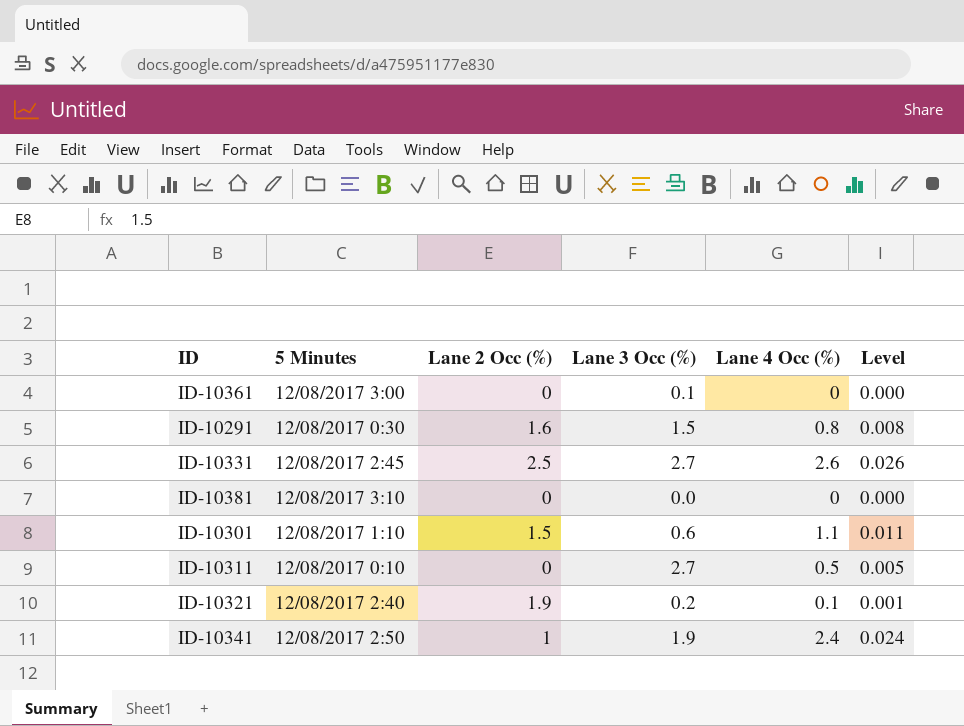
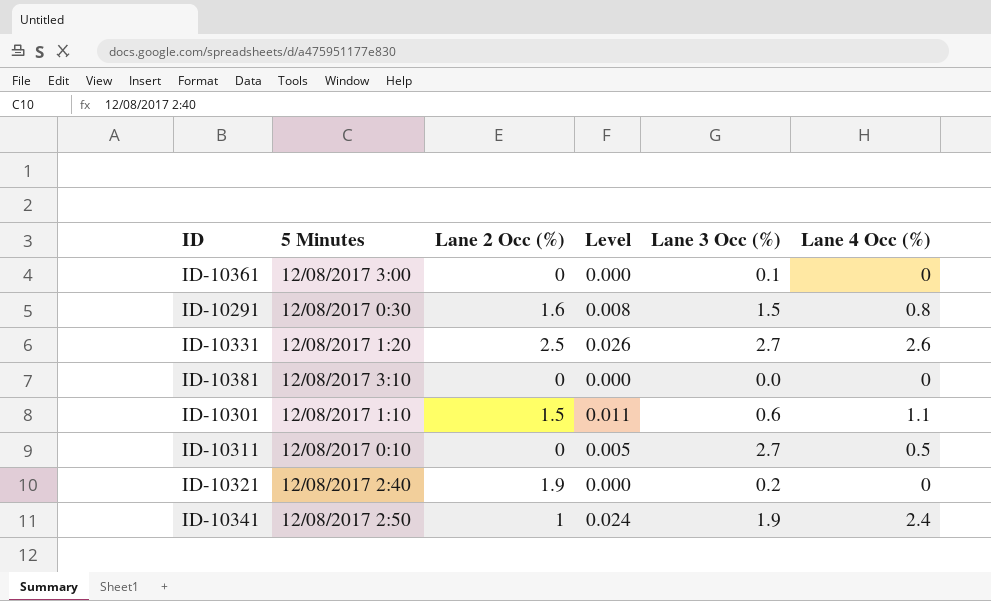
column Level | position: 6 -> 4
ID-10331 | 5 Minutes: 12/08/2017 2:45 -> 12/08/2017 1:20
ID-10321 | Level: 0.001 -> 0.000
ID-10321 | Lane 4 Occ (%): 0.1 -> 0

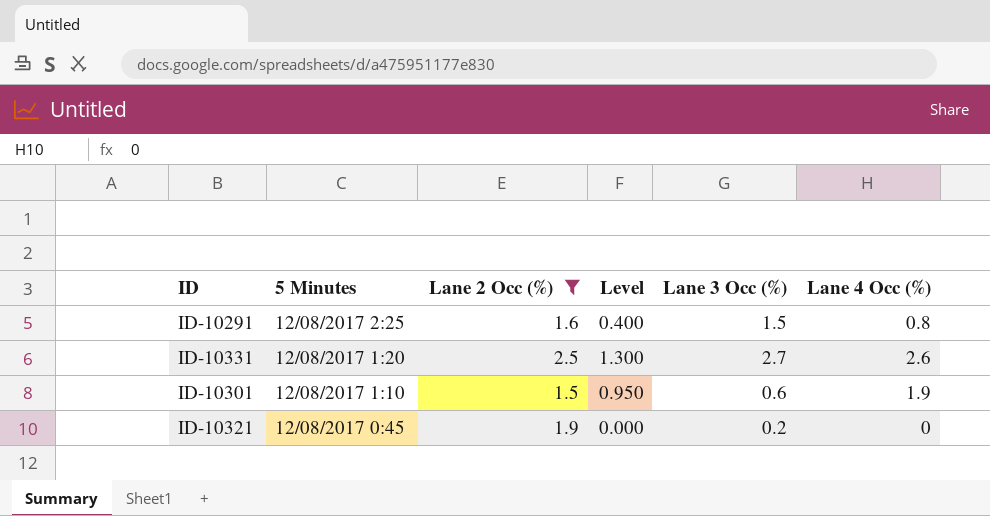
filter: none -> Lane 2 Occ (%) >= 1.5
column Level | formula: [Lane 4 Occ (%)] * 0.01 -> [Lane 4 Occ (%)] * 0.5
ID-10291 | 5 Minutes: 12/08/2017 0:30 -> 12/08/2017 2:25
ID-10301 | Lane 4 Occ (%): 1.1 -> 1.9
ID-10321 | 5 Minutes: 12/08/2017 2:40 -> 12/08/2017 0:45

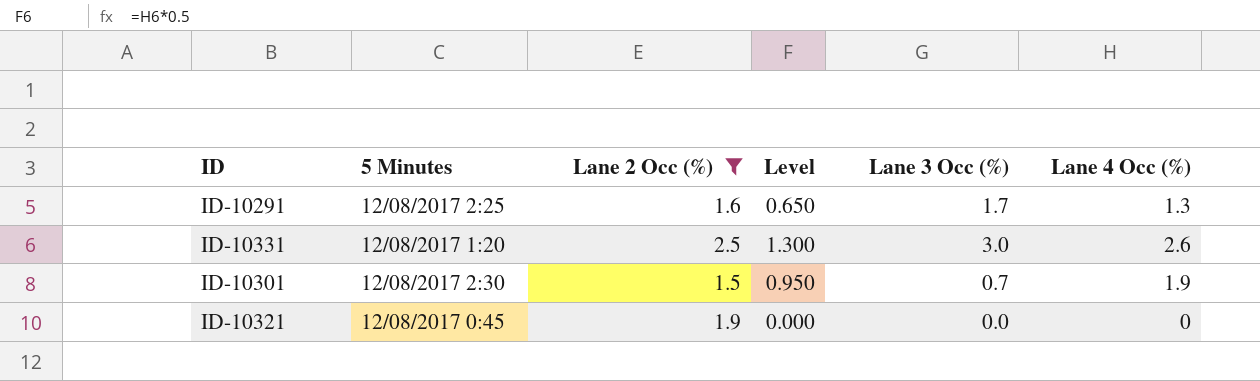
ID-10291 | Level: 0.400 -> 0.650
ID-10291 | Lane 3 Occ (%): 1.5 -> 1.7
ID-10291 | Lane 4 Occ (%): 0.8 -> 1.3
ID-10331 | Lane 3 Occ (%): 2.7 -> 3.0
ID-10301 | 5 Minutes: 12/08/2017 1:10 -> 12/08/2017 2:30
ID-10301 | Lane 3 Occ (%): 0.6 -> 0.7
ID-10321 | Lane 3 Occ (%): 0.2 -> 0.0

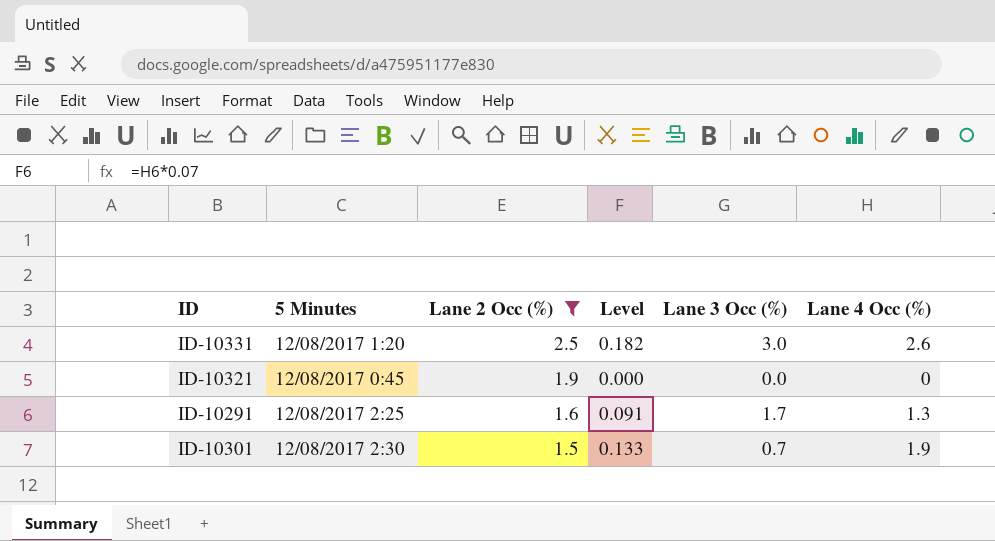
row order: none -> Lane 2 Occ (%) descending
column Level | formula: [Lane 4 Occ (%)] * 0.5 -> [Lane 4 Occ (%)] * 0.07

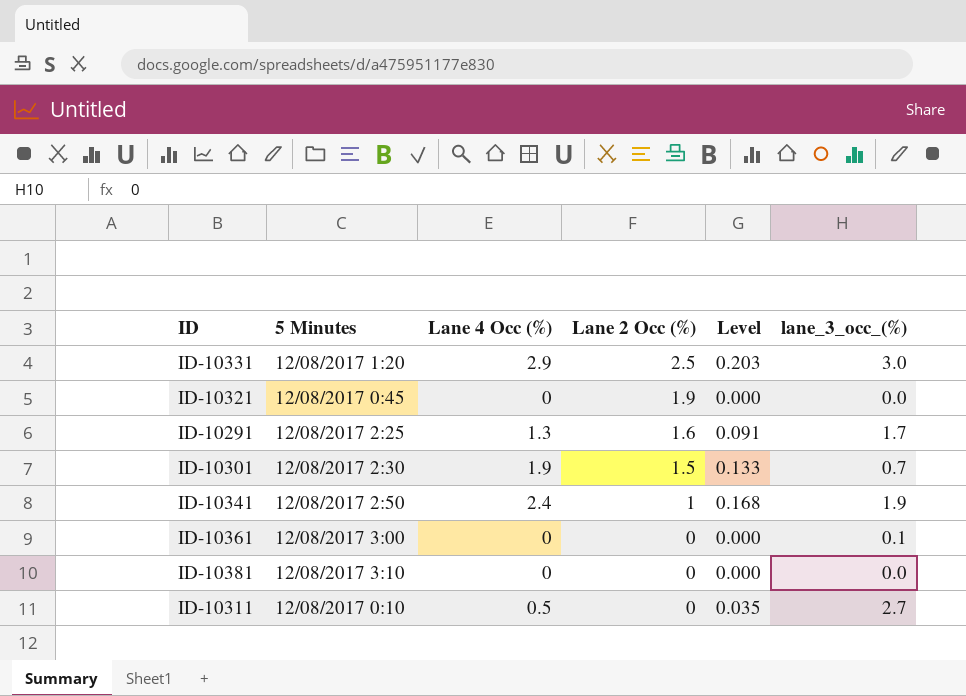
filter: Lane 2 Occ (%) >= 1.5 -> none
column Lane 4 Occ (%) | position: 6 -> 3
column name: Lane 3 Occ (%) -> lane_3_occ_(%)
ID-10331 | Lane 4 Occ (%): 2.6 -> 2.9
ID-10331 | Level: 0.182 -> 0.203

